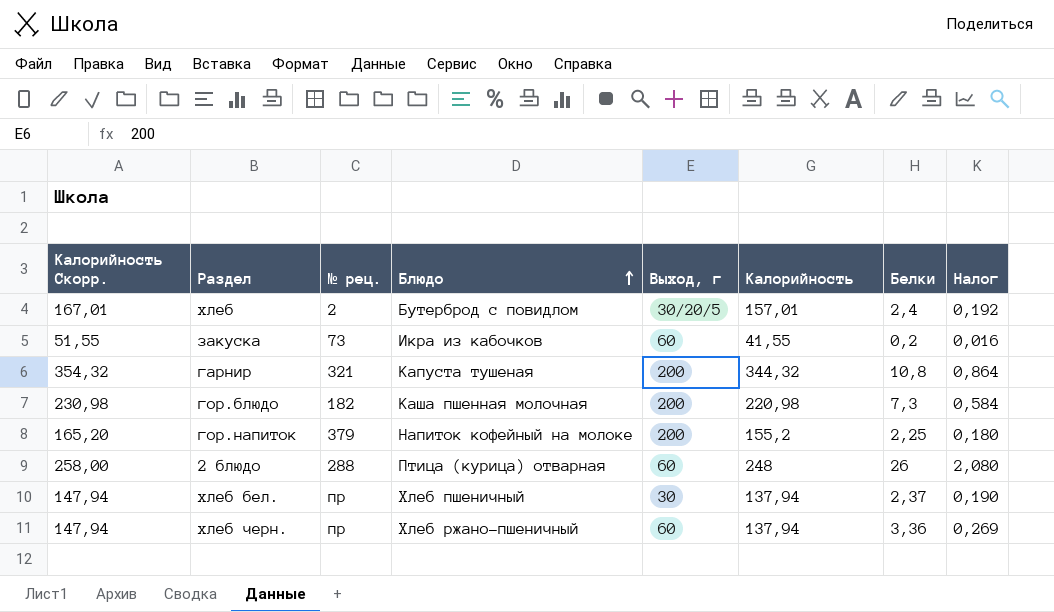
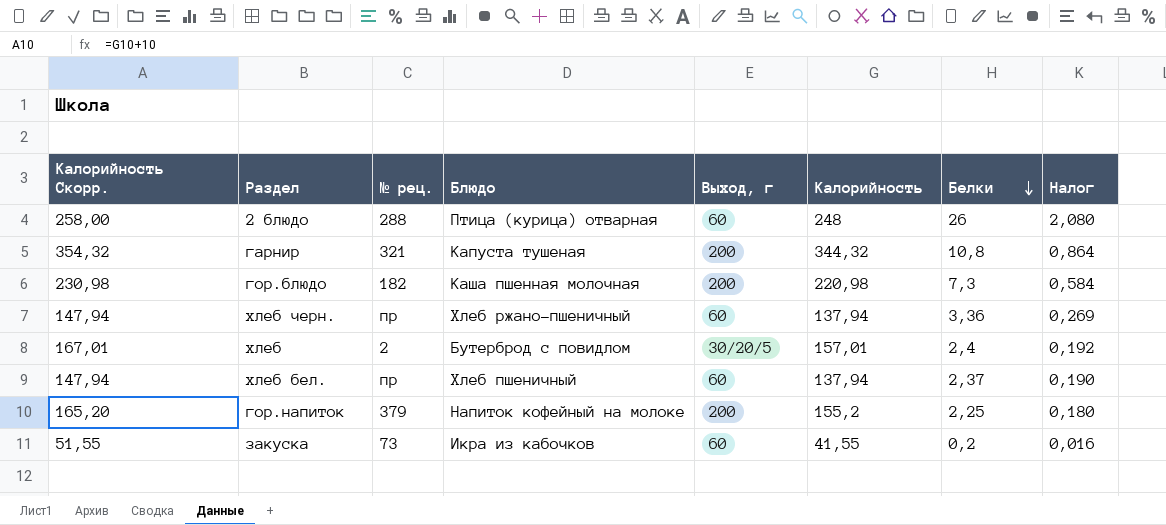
row order: Блюдо ascending -> Белки descending
хлеб бел. | Выход, г: 30 -> 60

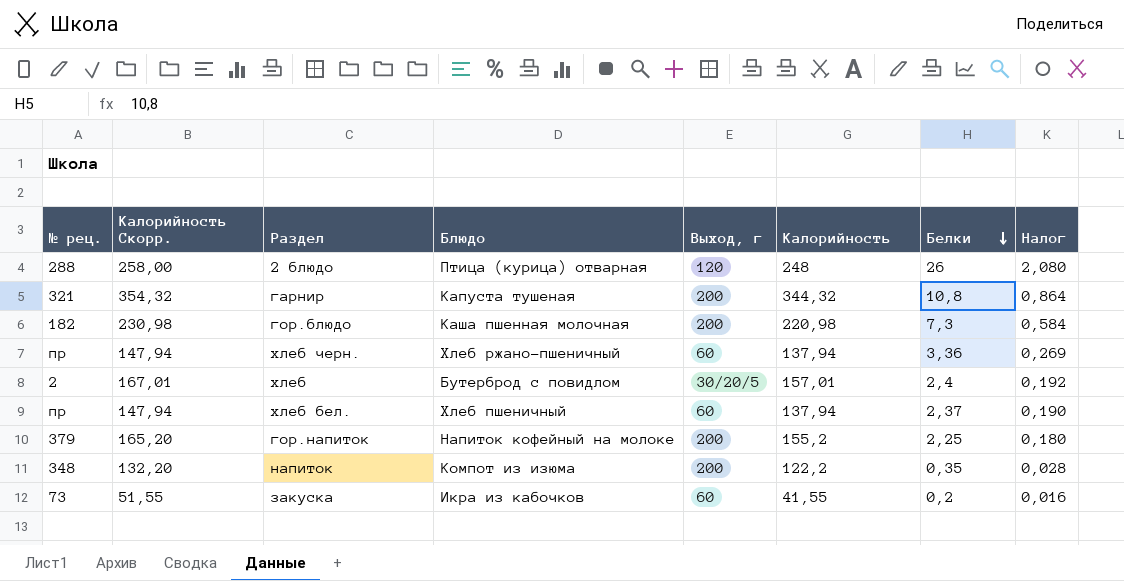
column № рец. | position: 3 -> 1
2 блюдо | Выход, г: 60 -> 120
row напиток: none -> 348 | 132,20 | Компот из изюма | 200 | 122,2 | 0,35 | 0,028

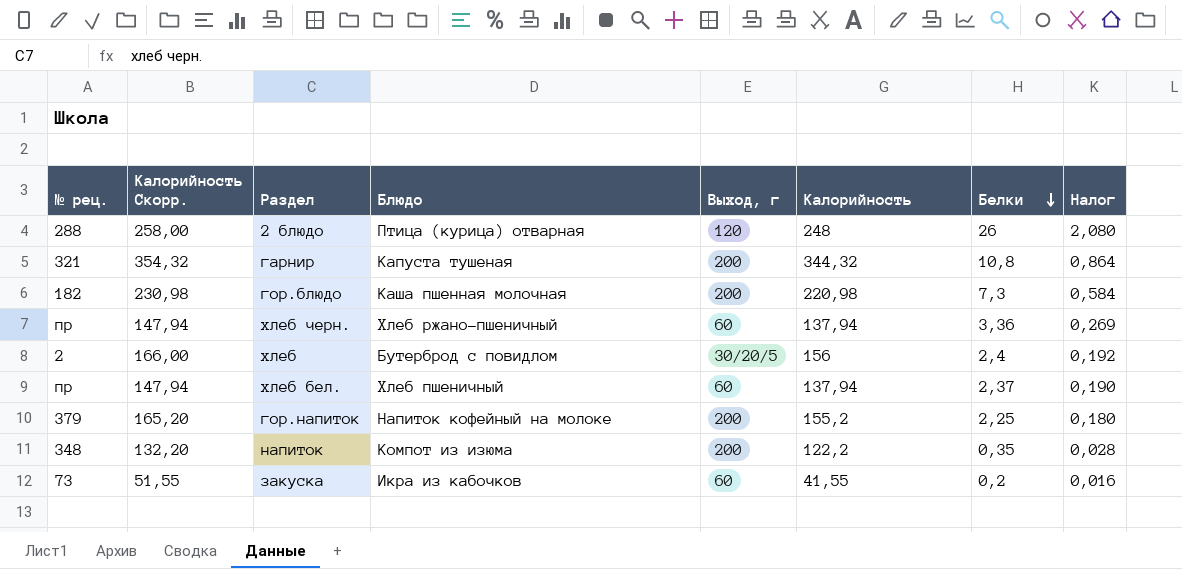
хлеб | Калорийность Скорр.: 167,01 -> 166,00
хлеб | Калорийность: 157,01 -> 156

